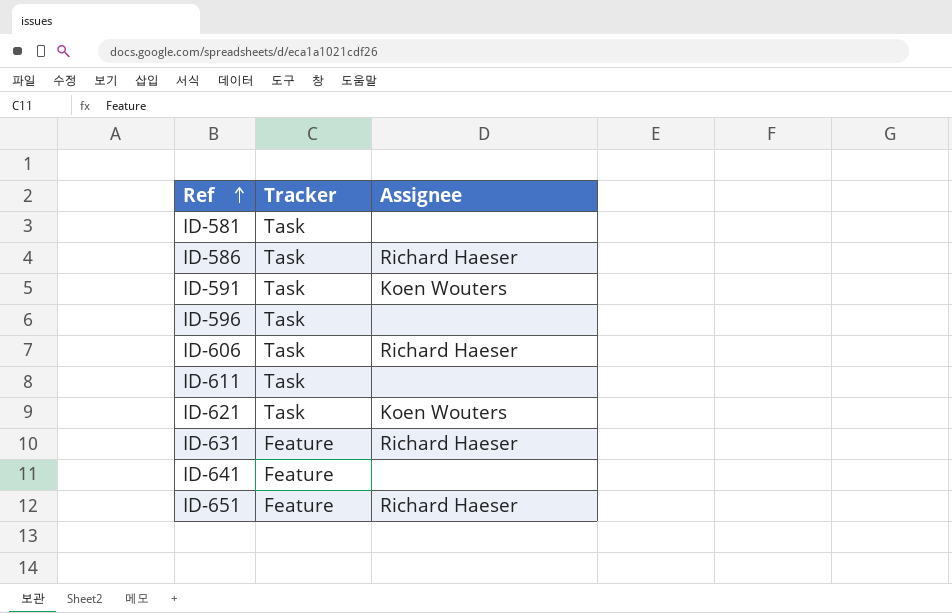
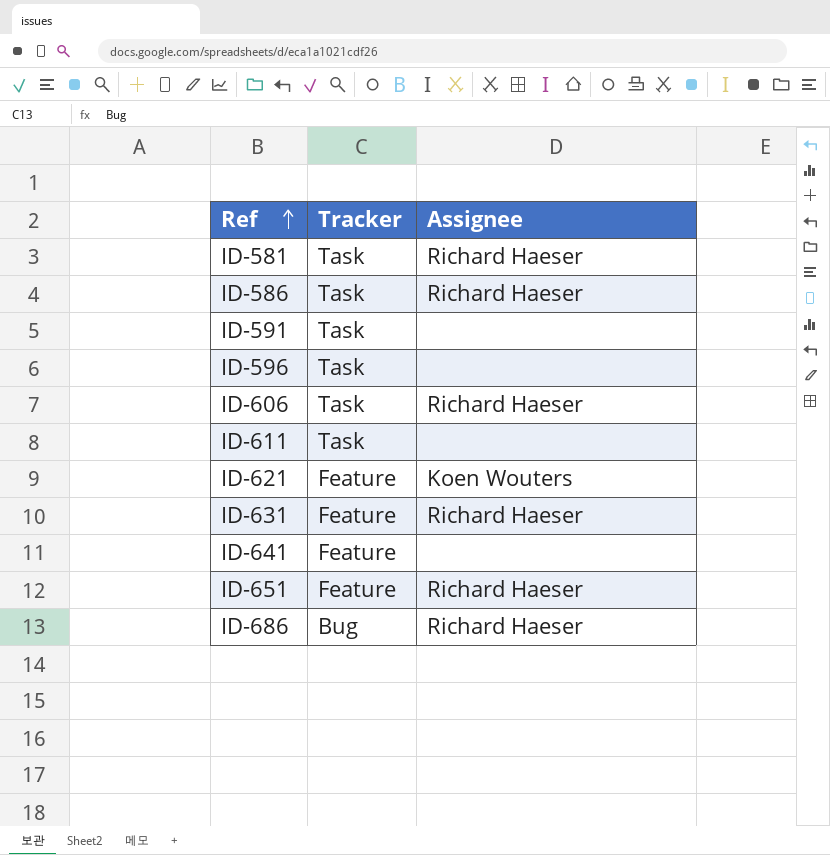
ID-581 | Assignee: none -> Richard Haeser
ID-591 | Assignee: Koen Wouters -> none
ID-621 | Tracker: Task -> Feature
row ID-686: none -> Bug | Richard Haeser

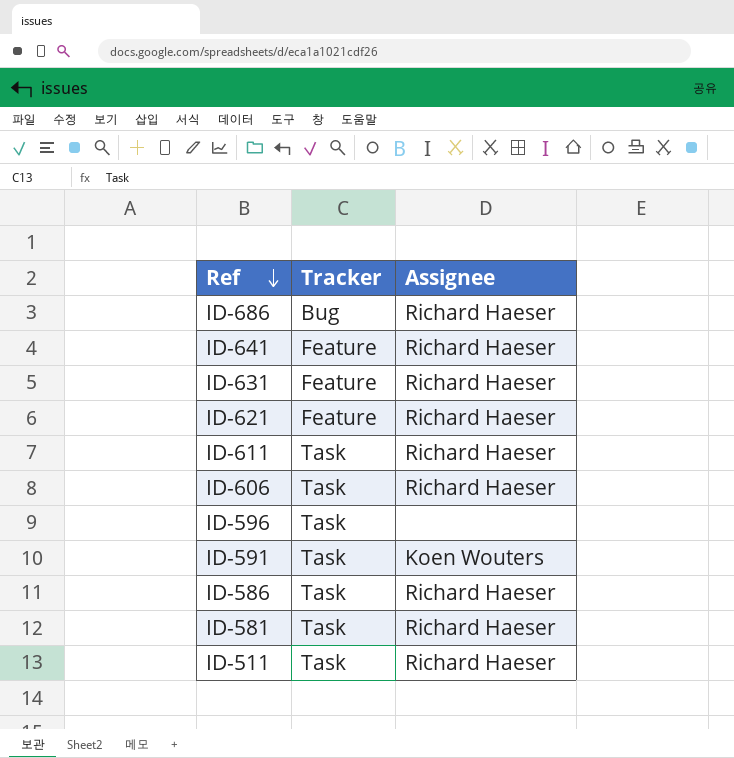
row order: Ref ascending -> Ref descending
row ID-651: Feature | Richard Haeser -> none
ID-641 | Assignee: none -> Richard Haeser
ID-621 | Assignee: Koen Wouters -> Richard Haeser
ID-611 | Assignee: none -> Richard Haeser
ID-591 | Assignee: none -> Koen Wouters
row ID-511: none -> Task | Richard Haeser

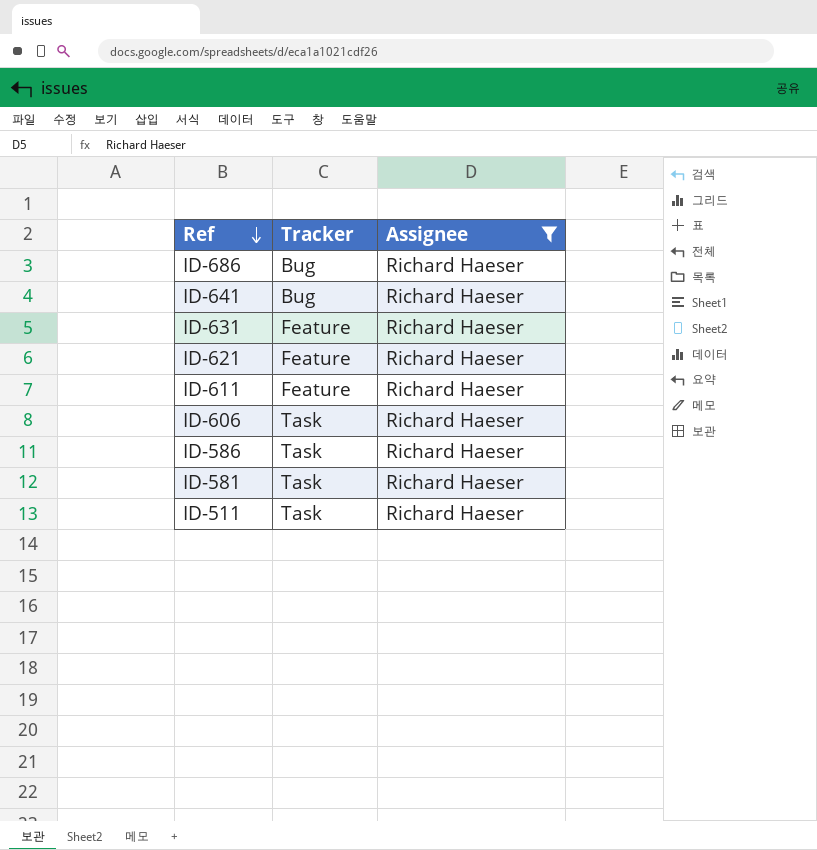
filter: none -> Assignee = Richard Haeser
ID-641 | Tracker: Feature -> Bug
ID-611 | Tracker: Task -> Feature

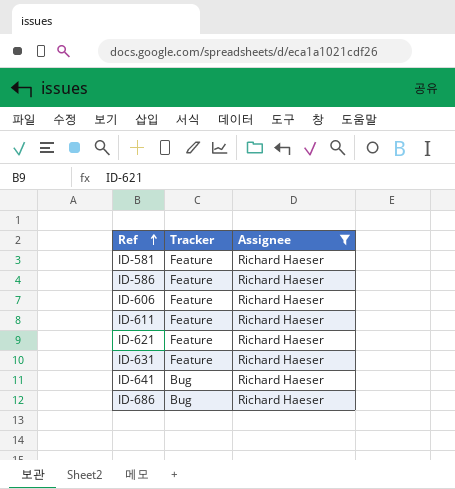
row order: Ref descending -> Ref ascending
row ID-511: Task | Richard Haeser -> none
ID-581 | Tracker: Task -> Feature
ID-586 | Tracker: Task -> Feature
ID-606 | Tracker: Task -> Feature

